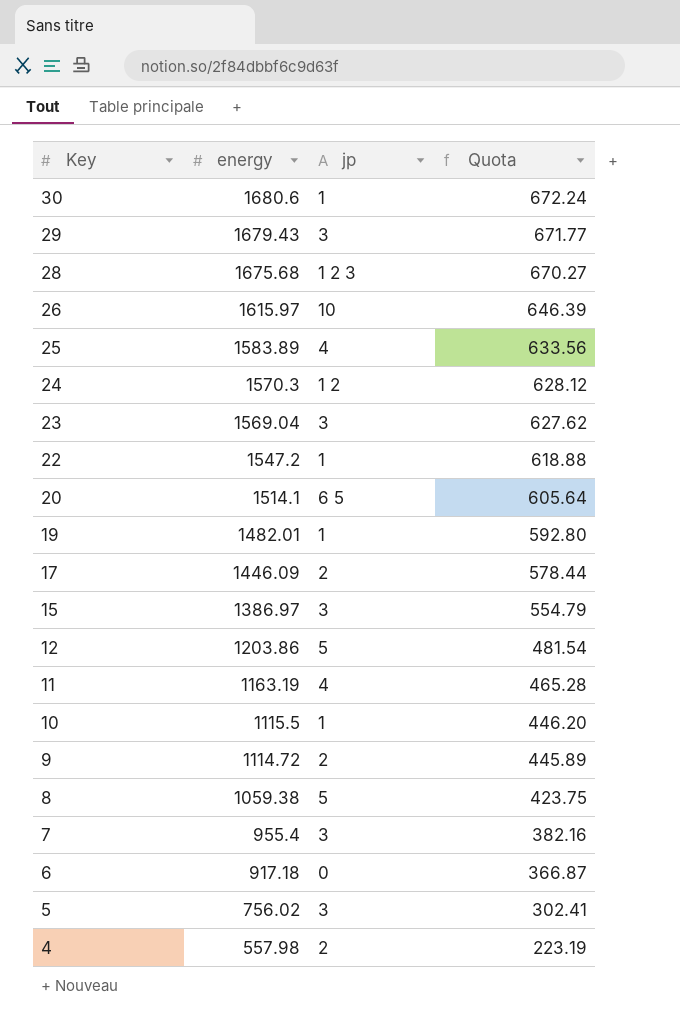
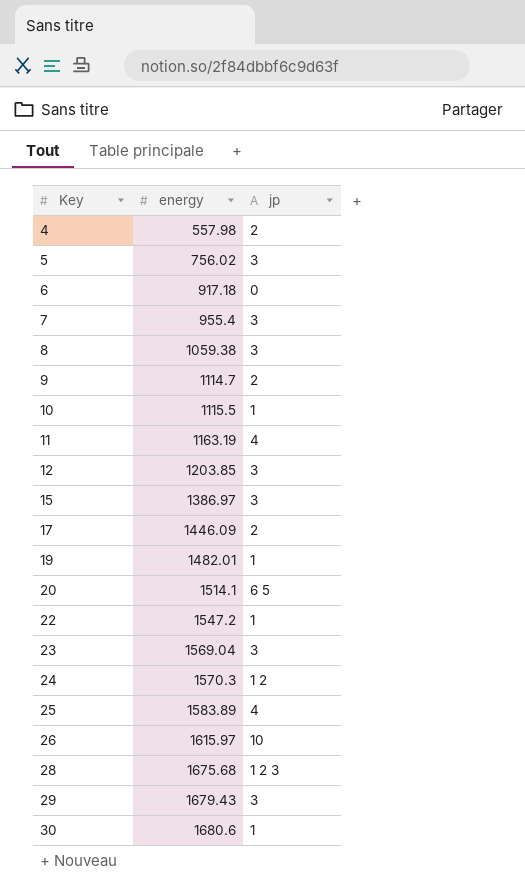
row order: Key descending -> Key ascending
column Quota | formula: [energy] * 0.4 -> none
8 | jp: 5 -> 3
9 | energy: 1114.72 -> 1114.7
12 | energy: 1203.86 -> 1203.85
12 | jp: 5 -> 3

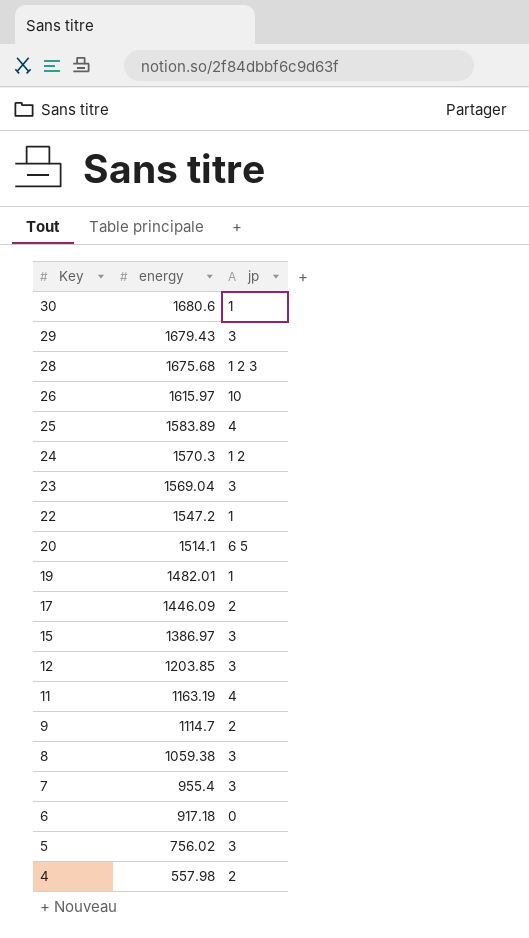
row order: Key ascending -> Key descending
row 10: 1115.5 | 1 -> none

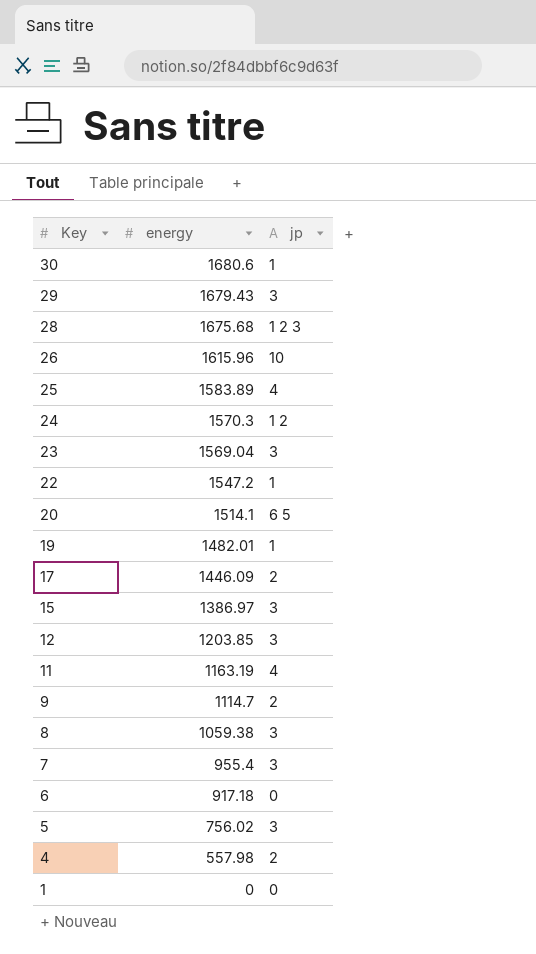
26 | energy: 1615.97 -> 1615.96
row 1: none -> 0 | 0

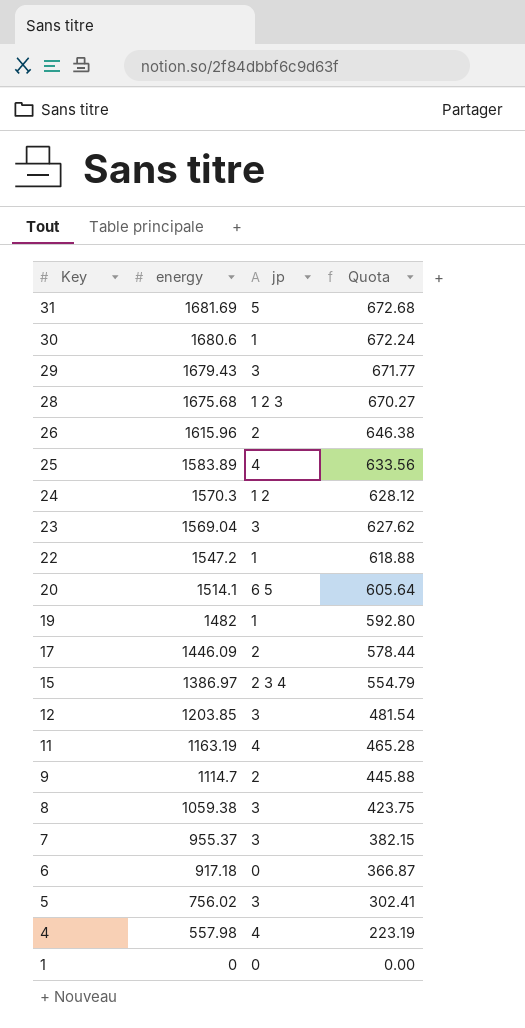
column Quota | formula: none -> [energy] * 0.4
row 31: none -> 1681.69 | 5 | 672.68
26 | jp: 10 -> 2
19 | energy: 1482.01 -> 1482
15 | jp: 3 -> 2 3 4
7 | energy: 955.4 -> 955.37
4 | jp: 2 -> 4

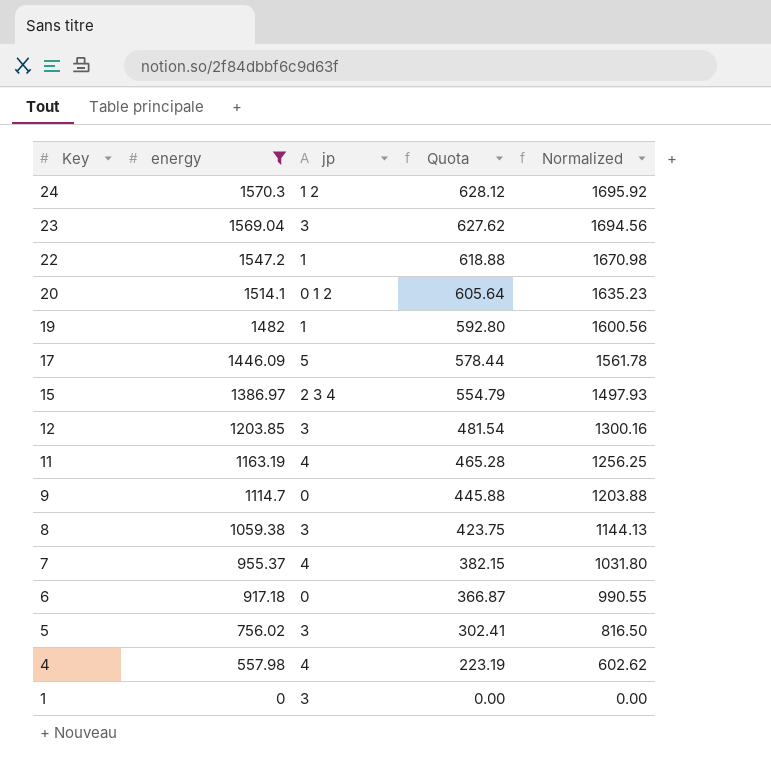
filter: none -> energy <= 1570.3
column Normalized | formula: none -> [energy] * 1.08
20 | jp: 6 5 -> 0 1 2
17 | jp: 2 -> 5
9 | jp: 2 -> 0
7 | jp: 3 -> 4
1 | jp: 0 -> 3

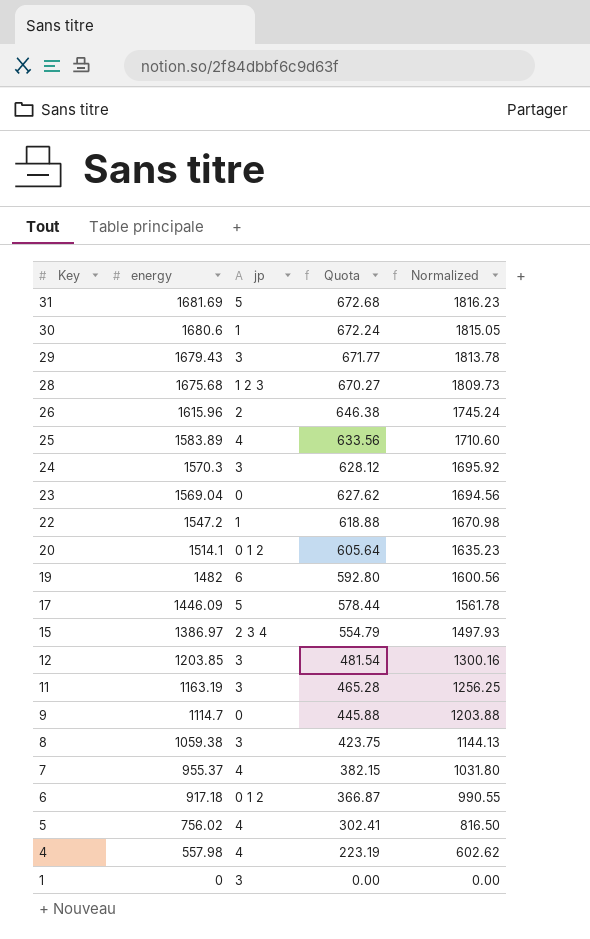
filter: energy <= 1570.3 -> none
24 | jp: 1 2 -> 3
23 | jp: 3 -> 0
19 | jp: 1 -> 6
11 | jp: 4 -> 3
6 | jp: 0 -> 0 1 2
5 | jp: 3 -> 4

